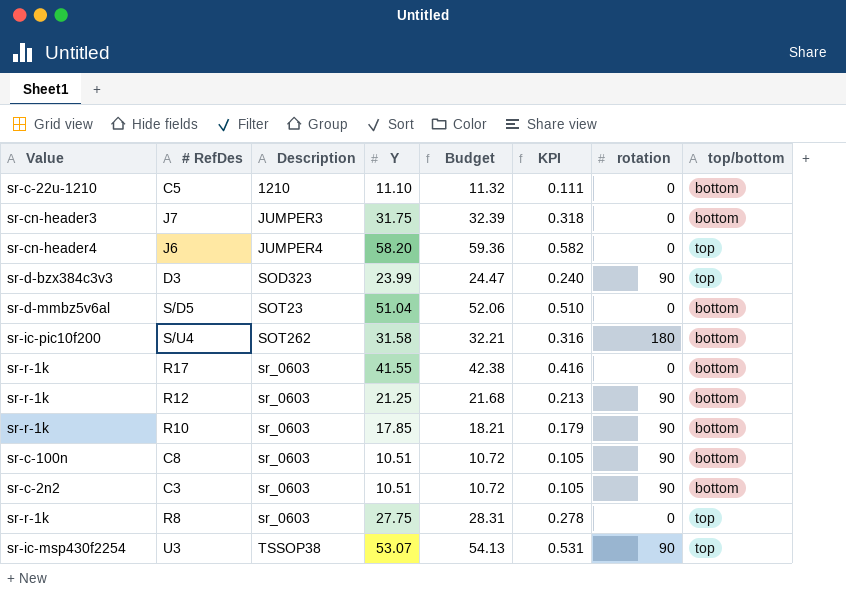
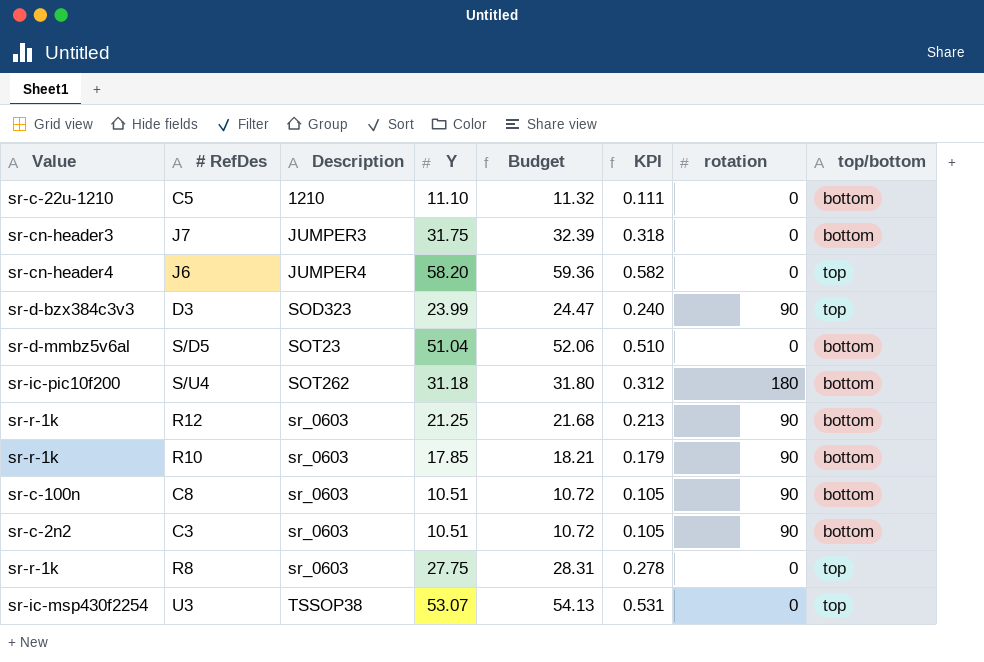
row R17: sr-r-1k | sr_0603 | 41.55 | 42.38 | 0.416 | 0 | bottom -> none
S/U4 | Y: 31.58 -> 31.18
S/U4 | Budget: 32.21 -> 31.80
S/U4 | KPI: 0.316 -> 0.312
U3 | rotation: 90 -> 0

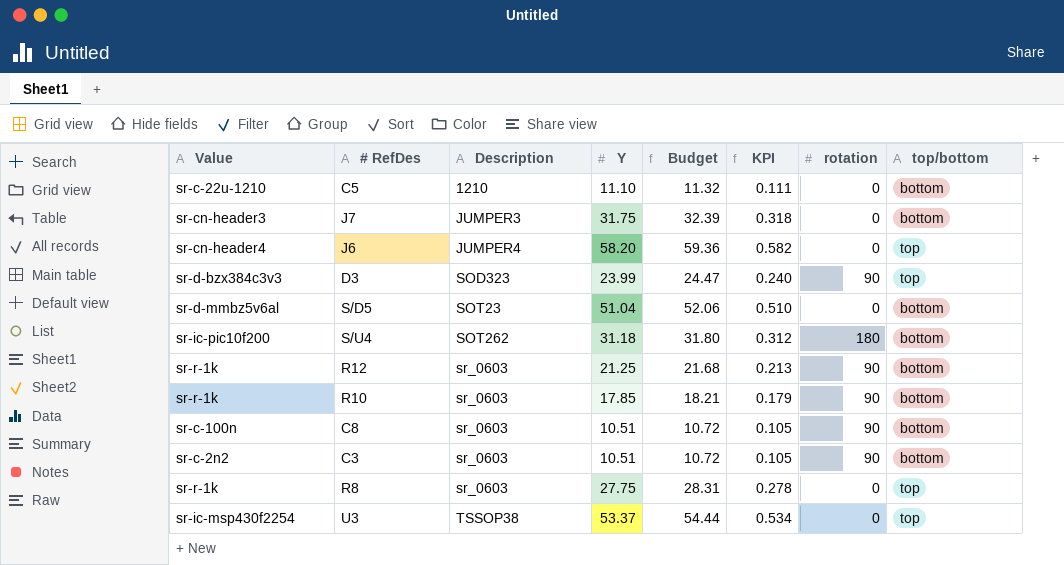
U3 | Y: 53.07 -> 53.37
U3 | Budget: 54.13 -> 54.44
U3 | KPI: 0.531 -> 0.534

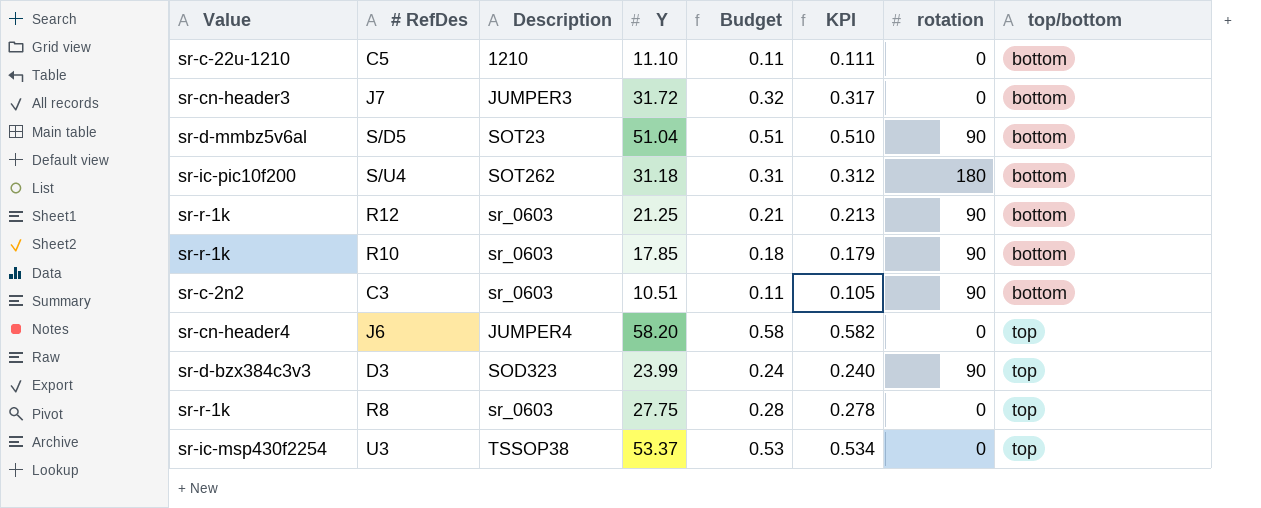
row order: Description ascending -> top/bottom ascending
column Budget | formula: [Y] * 1.02 -> [Y] * 0.01
row C8: sr-c-100n | sr_0603 | 10.51 | 10.72 | 0.105 | 90 | bottom -> none
J7 | Y: 31.75 -> 31.72
J7 | KPI: 0.318 -> 0.317
S/D5 | rotation: 0 -> 90

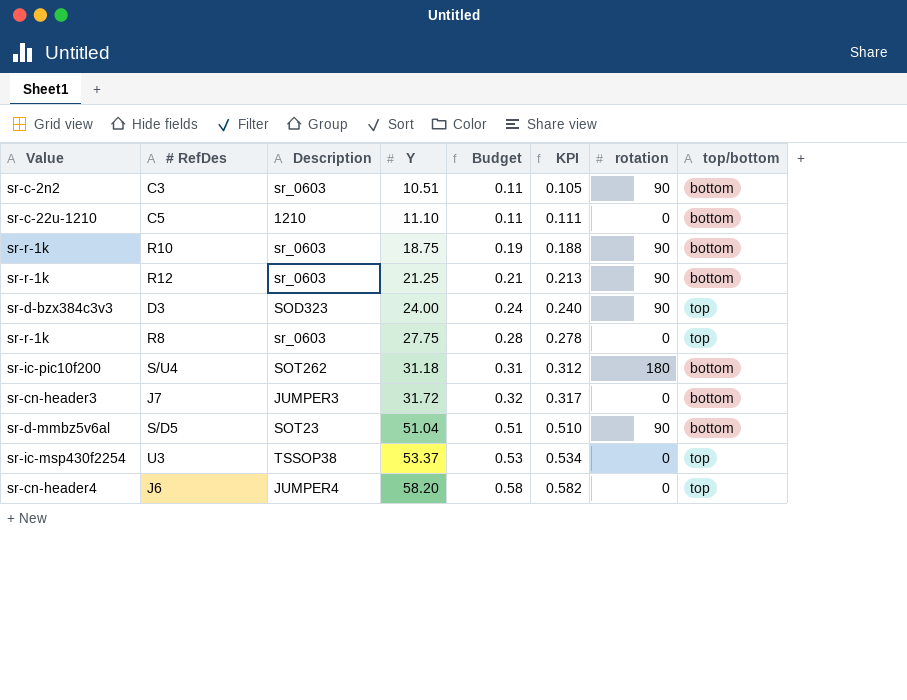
row order: top/bottom ascending -> Y ascending
R10 | Y: 17.85 -> 18.75
R10 | Budget: 0.18 -> 0.19
R10 | KPI: 0.179 -> 0.188
D3 | Y: 23.99 -> 24.00

